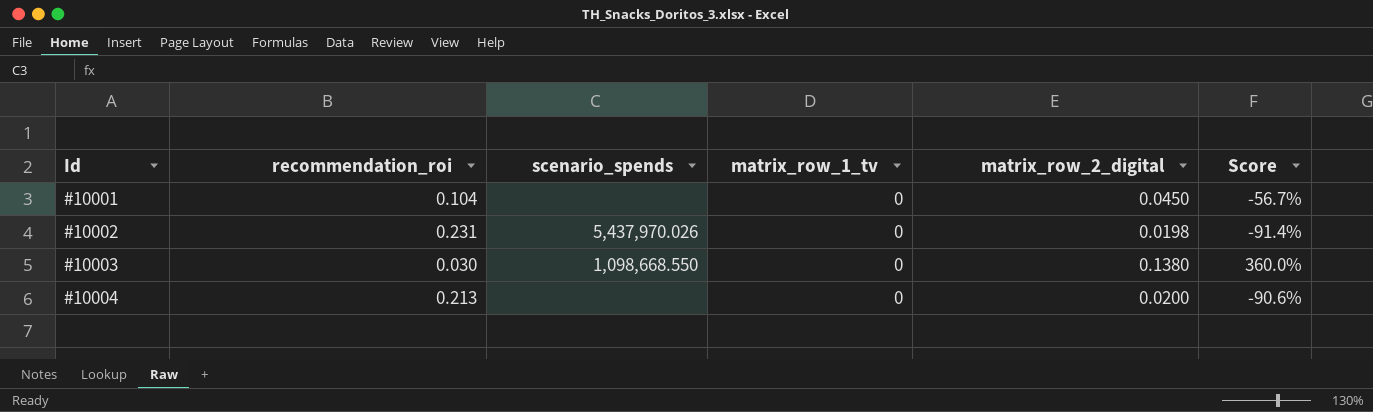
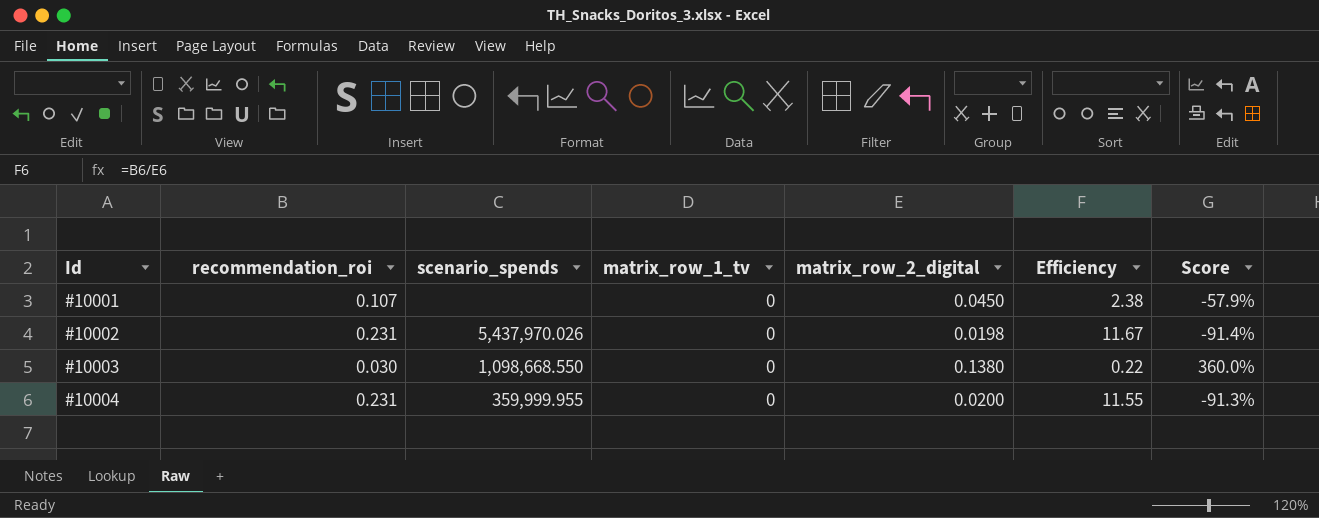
column Efficiency | formula: none -> [recommendation_roi] / [matrix_row_2_digital]
#10001 | recommendation_roi: 0.104 -> 0.107
#10001 | Score: -56.7% -> -57.9%
#10004 | recommendation_roi: 0.213 -> 0.231
#10004 | scenario_spends: none -> 359,999.955
#10004 | Score: -90.6% -> -91.3%

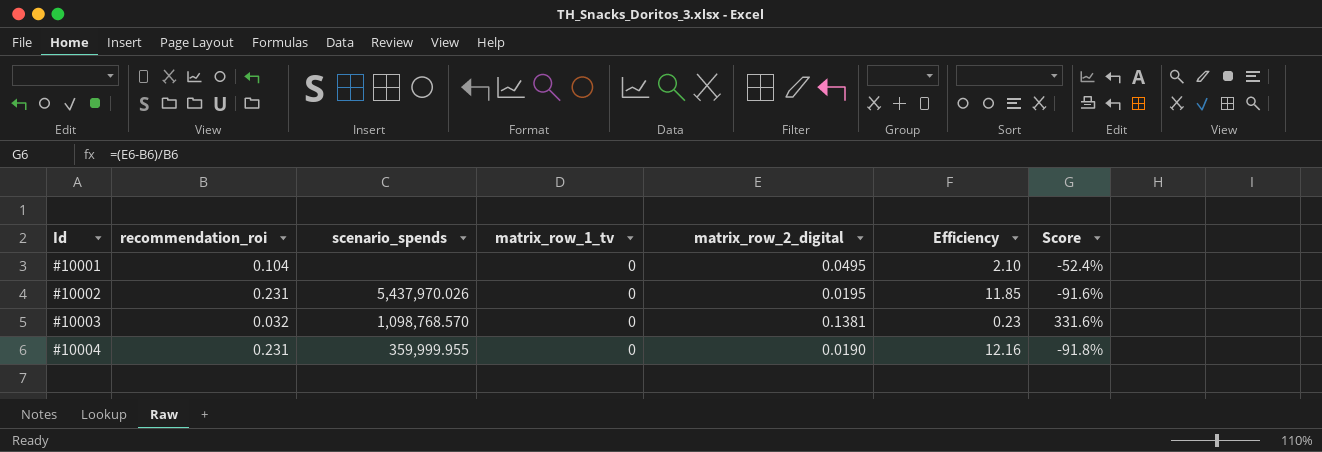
#10001 | recommendation_roi: 0.107 -> 0.104
#10001 | matrix_row_2_digital: 0.0450 -> 0.0495
#10001 | Efficiency: 2.38 -> 2.10
#10001 | Score: -57.9% -> -52.4%
#10002 | matrix_row_2_digital: 0.0198 -> 0.0195
#10002 | Efficiency: 11.67 -> 11.85
#10002 | Score: -91.4% -> -91.6%
#10003 | recommendation_roi: 0.030 -> 0.032
#10003 | scenario_spends: 1,098,668.550 -> 1,098,768.570
#10003 | matrix_row_2_digital: 0.1380 -> 0.1381
#10003 | Efficiency: 0.22 -> 0.23
#10003 | Score: 360.0% -> 331.6%
#10004 | matrix_row_2_digital: 0.0200 -> 0.0190
#10004 | Efficiency: 11.55 -> 12.16
#10004 | Score: -91.3% -> -91.8%

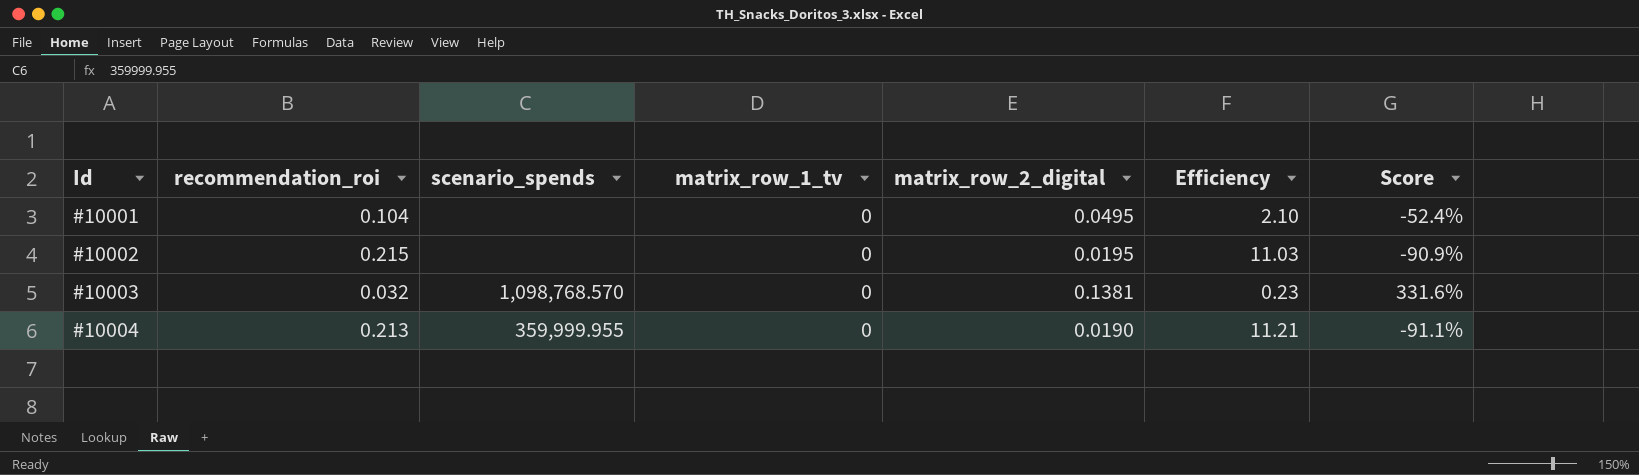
#10002 | recommendation_roi: 0.231 -> 0.215
#10002 | scenario_spends: 5,437,970.026 -> none
#10002 | Efficiency: 11.85 -> 11.03
#10002 | Score: -91.6% -> -90.9%
#10004 | recommendation_roi: 0.231 -> 0.213
#10004 | Efficiency: 12.16 -> 11.21
#10004 | Score: -91.8% -> -91.1%

